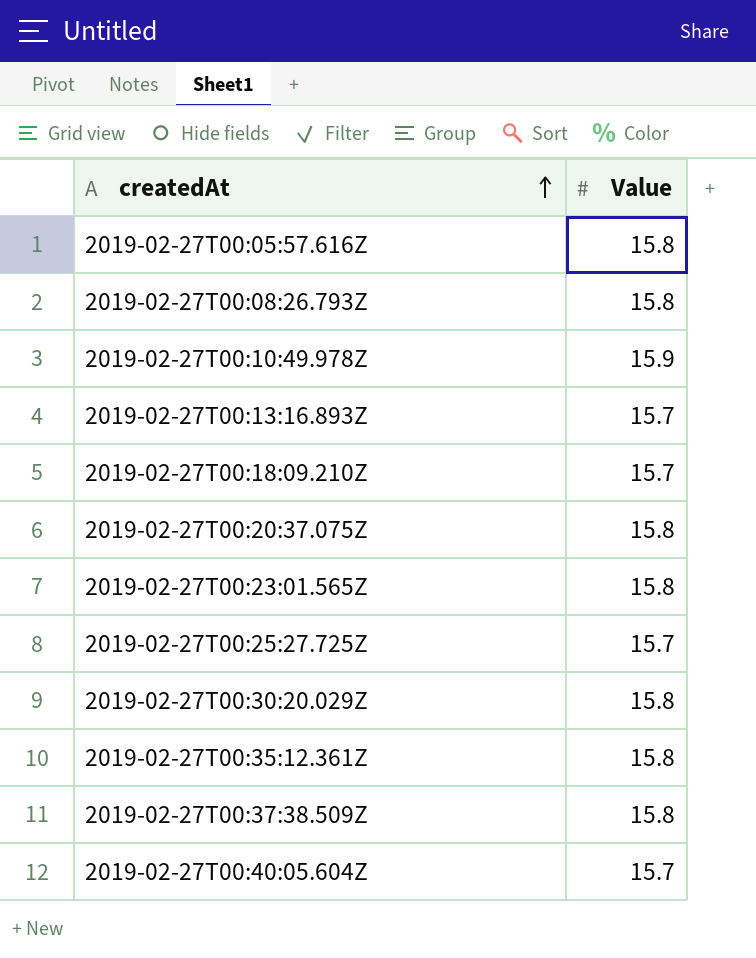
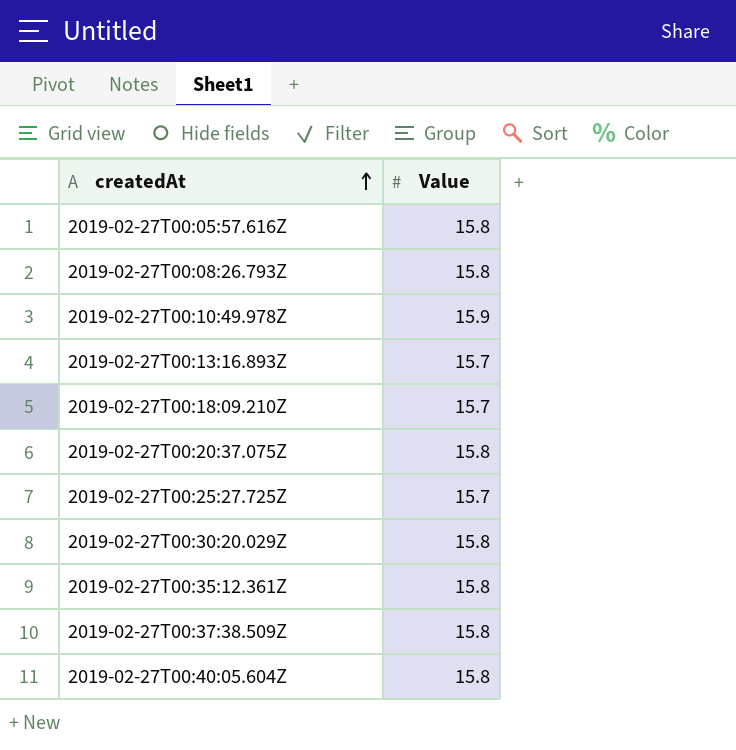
row 2019-02-27T00:23:01.565Z: 15.8 -> none
2019-02-27T00:40:05.604Z | Value: 15.7 -> 15.8

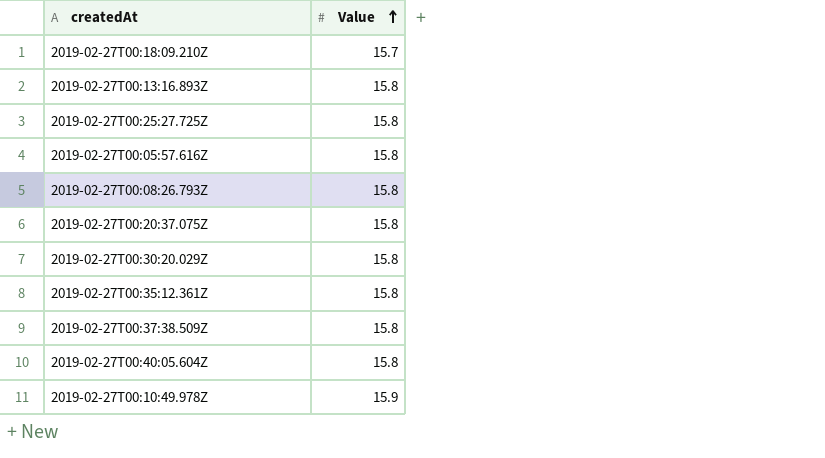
row order: createdAt ascending -> Value ascending
2019-02-27T00:13:16.893Z | Value: 15.7 -> 15.8
2019-02-27T00:25:27.725Z | Value: 15.7 -> 15.8

